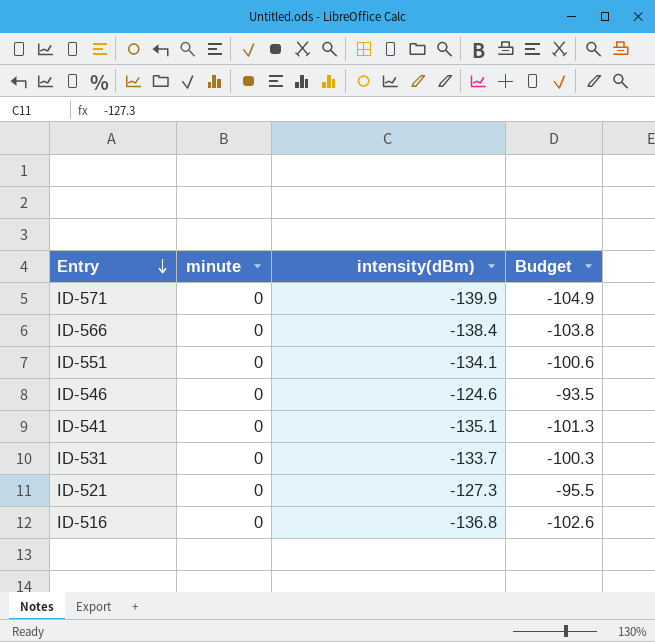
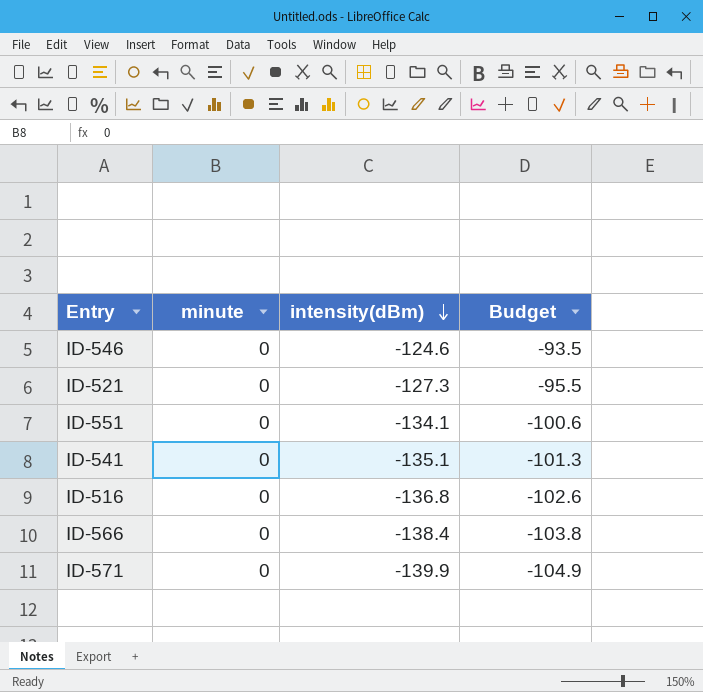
row order: Entry descending -> intensity(dBm) descending
row ID-531: 0 | -133.7 | -100.3 -> none

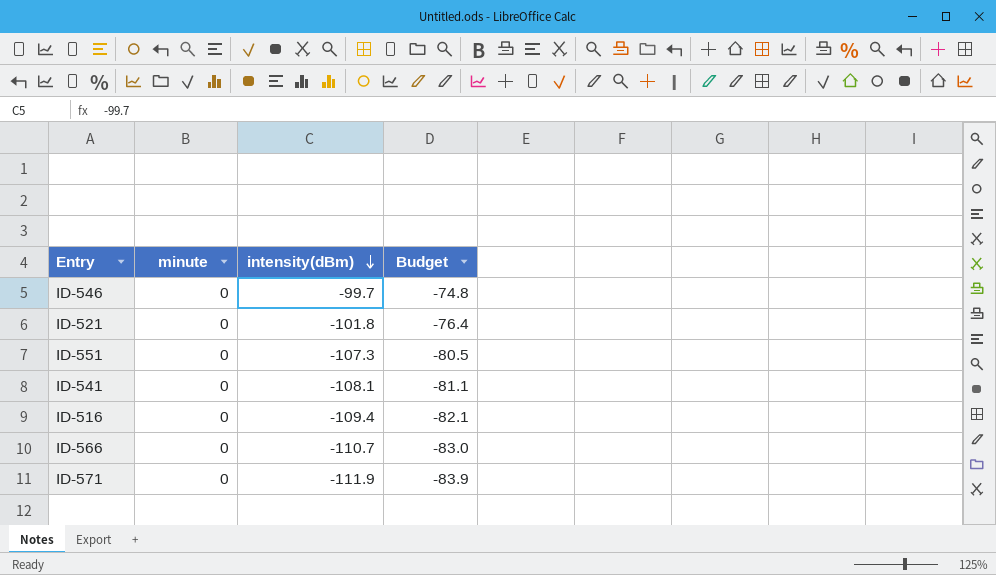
ID-546 | intensity(dBm): -124.6 -> -99.7
ID-546 | Budget: -93.5 -> -74.8
ID-521 | intensity(dBm): -127.3 -> -101.8
ID-521 | Budget: -95.5 -> -76.4
ID-551 | intensity(dBm): -134.1 -> -107.3
ID-551 | Budget: -100.6 -> -80.5
ID-541 | intensity(dBm): -135.1 -> -108.1
ID-541 | Budget: -101.3 -> -81.1
ID-516 | intensity(dBm): -136.8 -> -109.4
ID-516 | Budget: -102.6 -> -82.1
ID-566 | intensity(dBm): -138.4 -> -110.7
ID-566 | Budget: -103.8 -> -83.0
ID-571 | intensity(dBm): -139.9 -> -111.9
ID-571 | Budget: -104.9 -> -83.9

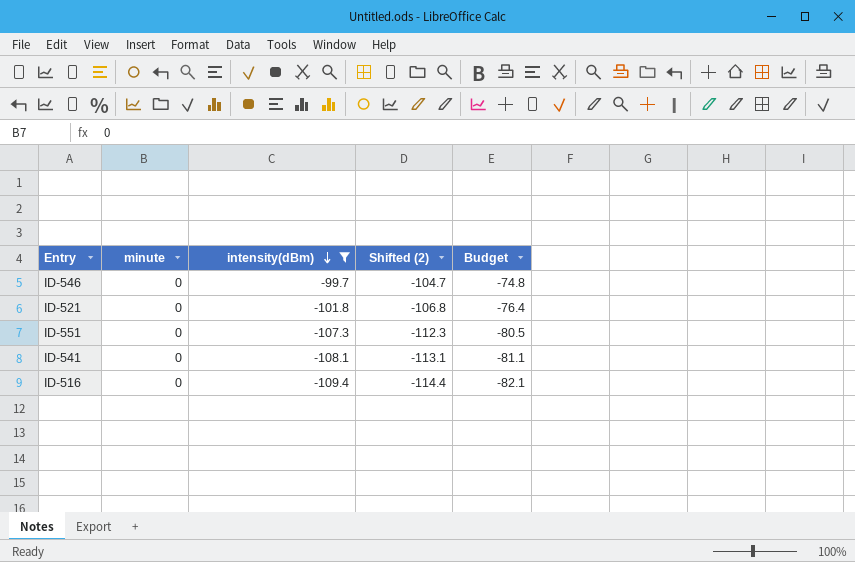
filter: none -> intensity(dBm) >= -109.4
column Shifted (2) | formula: none -> [intensity(dBm)] - 5

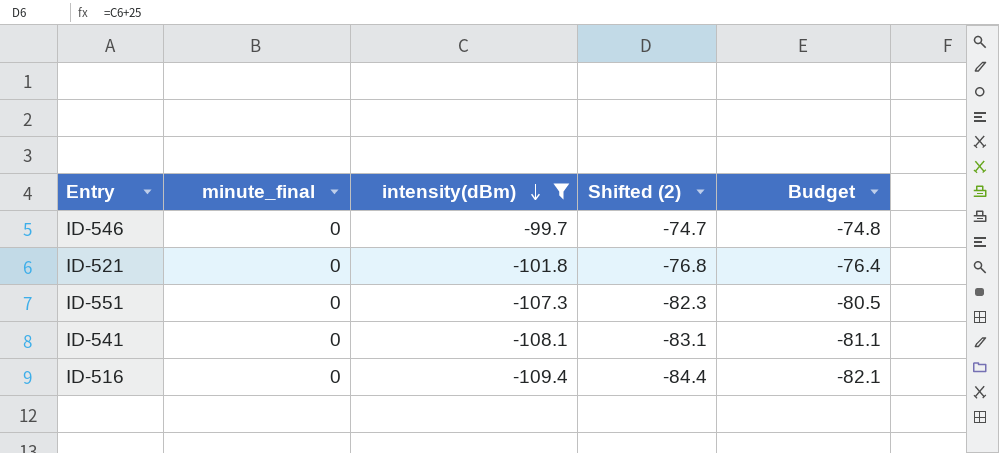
column name: minute -> minute_final
column Shifted (2) | formula: [intensity(dBm)] - 5 -> [intensity(dBm)] + 25

